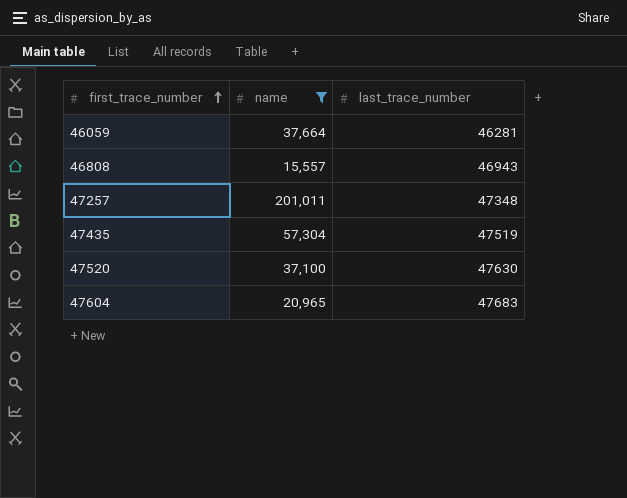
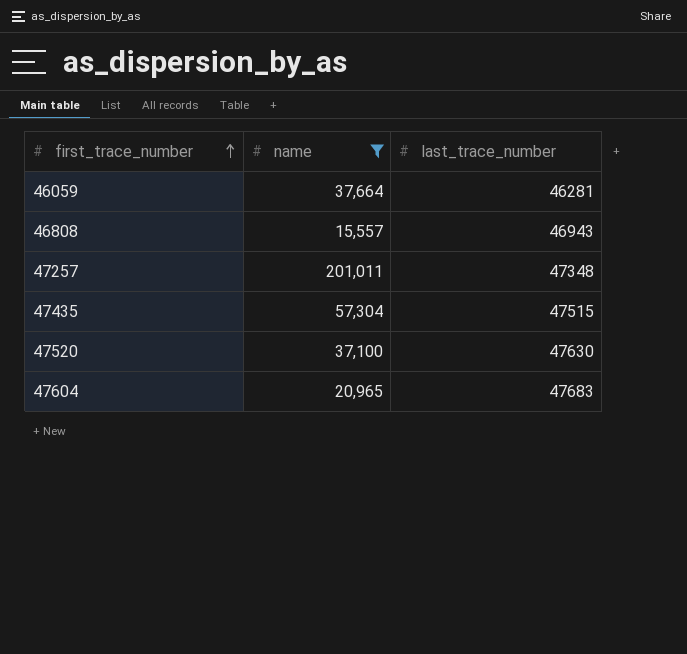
47435 | last_trace_number: 47519 -> 47515

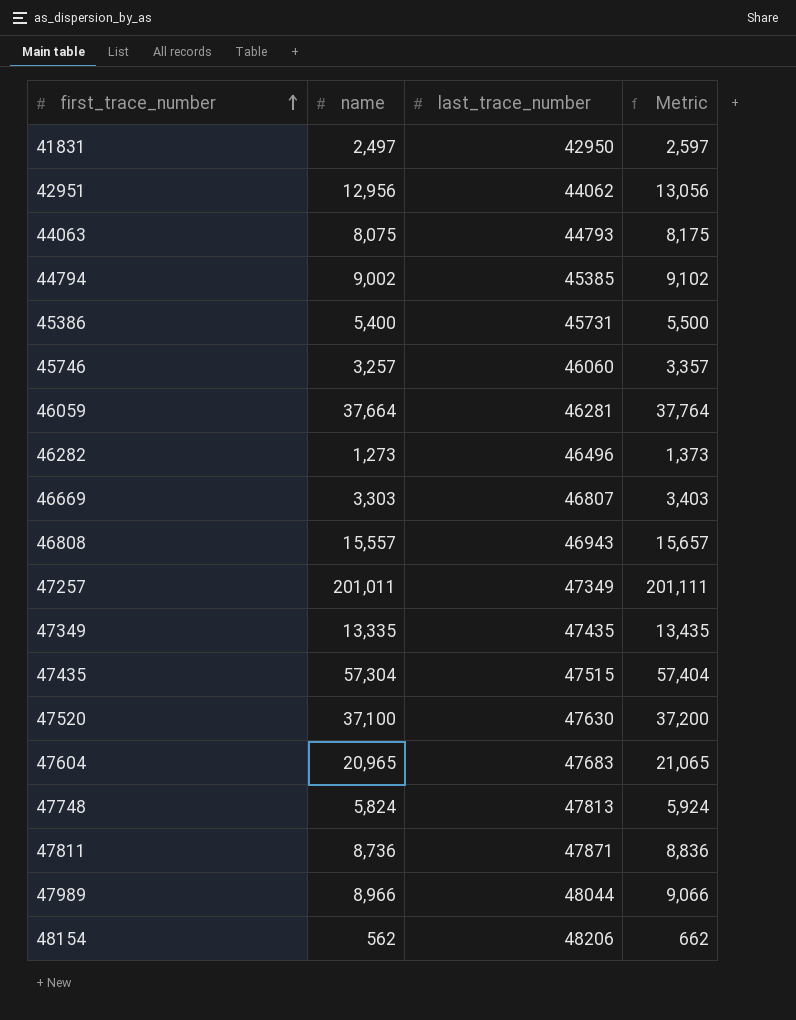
filter: name >= 15,557 -> none
column Metric | formula: none -> [name] + 100
47257 | last_trace_number: 47348 -> 47349

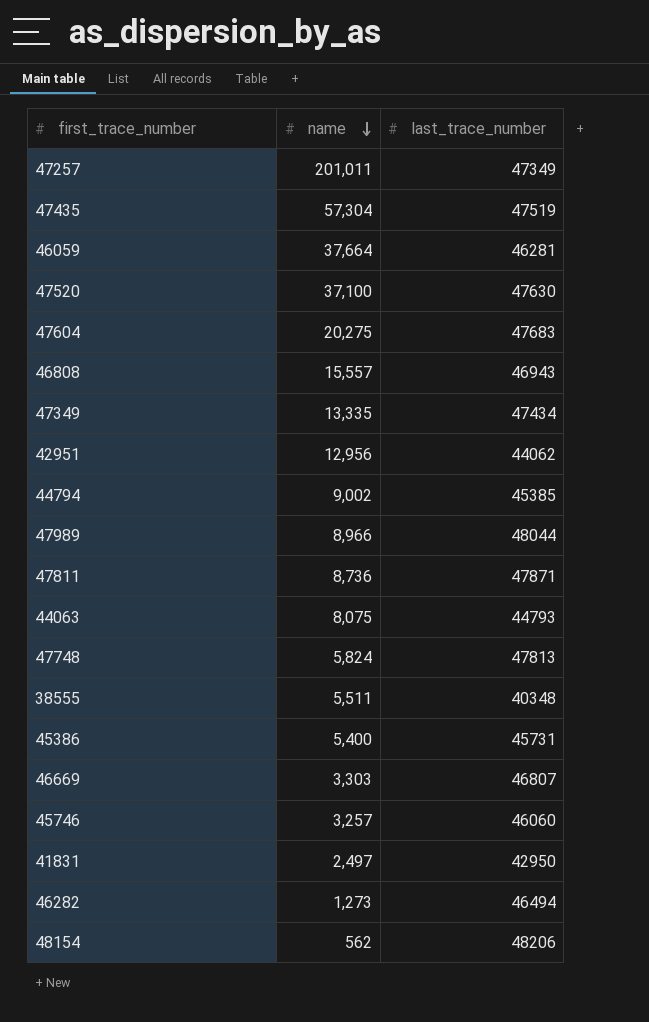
row order: first_trace_number ascending -> name descending
column Metric | formula: [name] + 100 -> none
47435 | last_trace_number: 47515 -> 47519
47604 | name: 20,965 -> 20,275
47349 | last_trace_number: 47435 -> 47434
row 38555: none -> 5,511 | 40348
46282 | last_trace_number: 46496 -> 46494

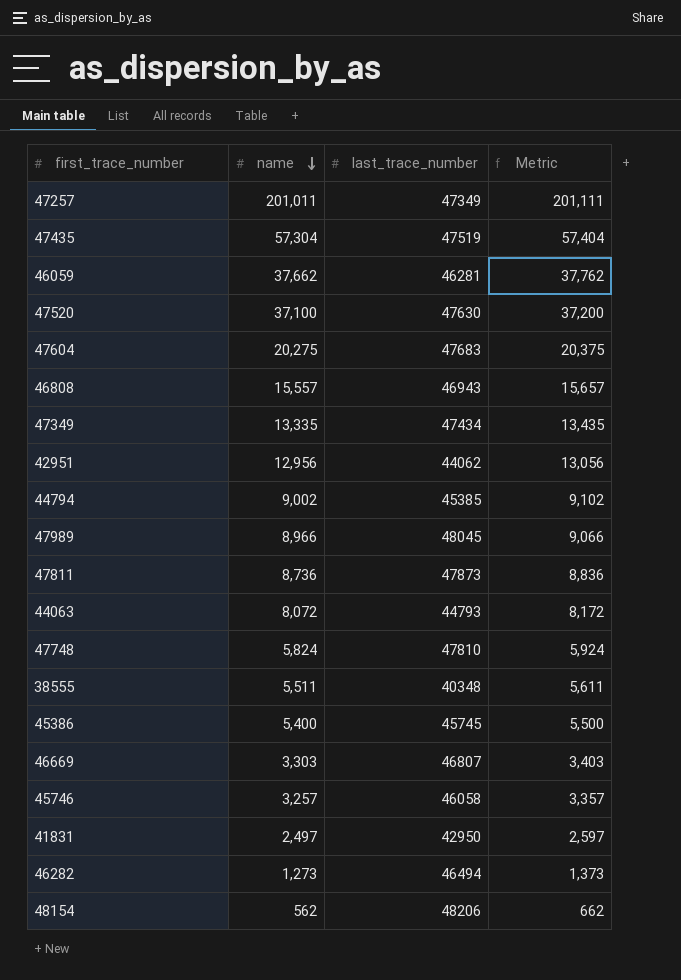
column Metric | formula: none -> [name] + 100
46059 | name: 37,664 -> 37,662
47989 | last_trace_number: 48044 -> 48045
47811 | last_trace_number: 47871 -> 47873
44063 | name: 8,075 -> 8,072
47748 | last_trace_number: 47813 -> 47810
45386 | last_trace_number: 45731 -> 45745
45746 | last_trace_number: 46060 -> 46058

